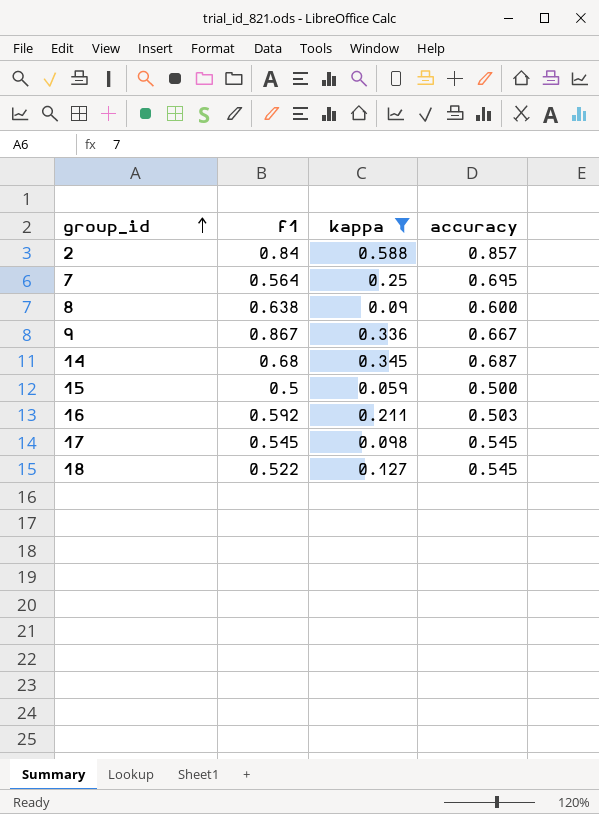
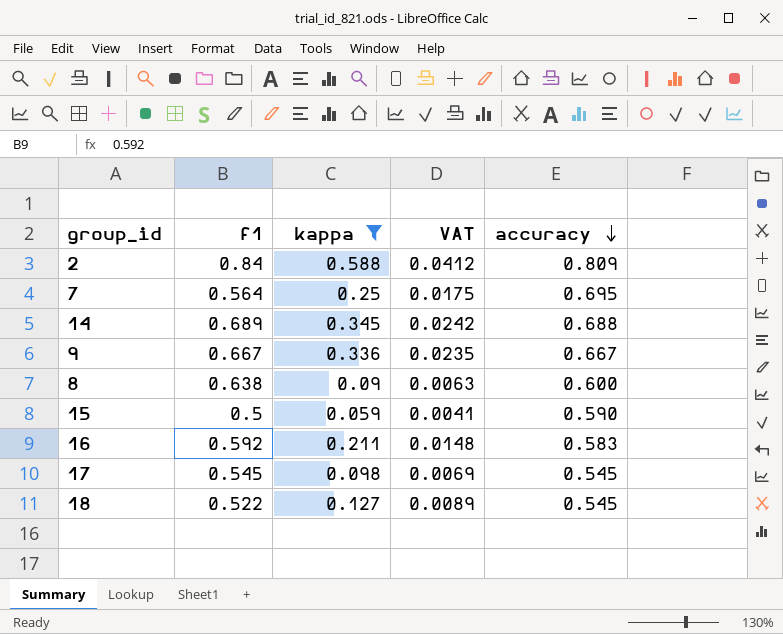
row order: group_id ascending -> accuracy descending
column VAT | formula: none -> [kappa] * 0.07
2 | accuracy: 0.857 -> 0.809
14 | f1: 0.68 -> 0.689
14 | accuracy: 0.687 -> 0.688
9 | f1: 0.867 -> 0.667
15 | accuracy: 0.500 -> 0.590
16 | accuracy: 0.503 -> 0.583

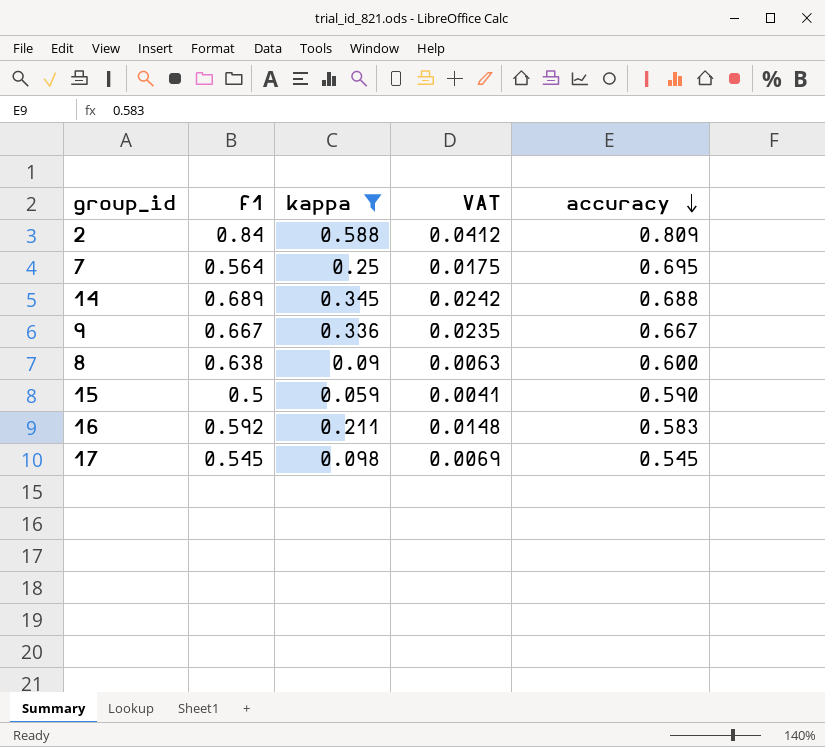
row 18: 0.522 | 0.127 | 0.0089 | 0.545 -> none

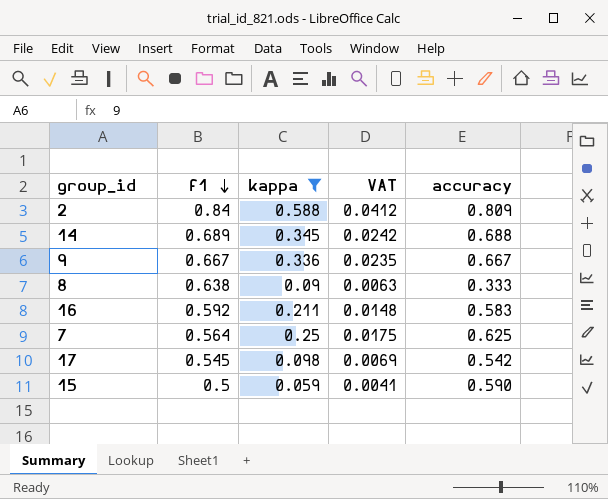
row order: accuracy descending -> f1 descending
8 | accuracy: 0.600 -> 0.333
7 | accuracy: 0.695 -> 0.625
17 | accuracy: 0.545 -> 0.542

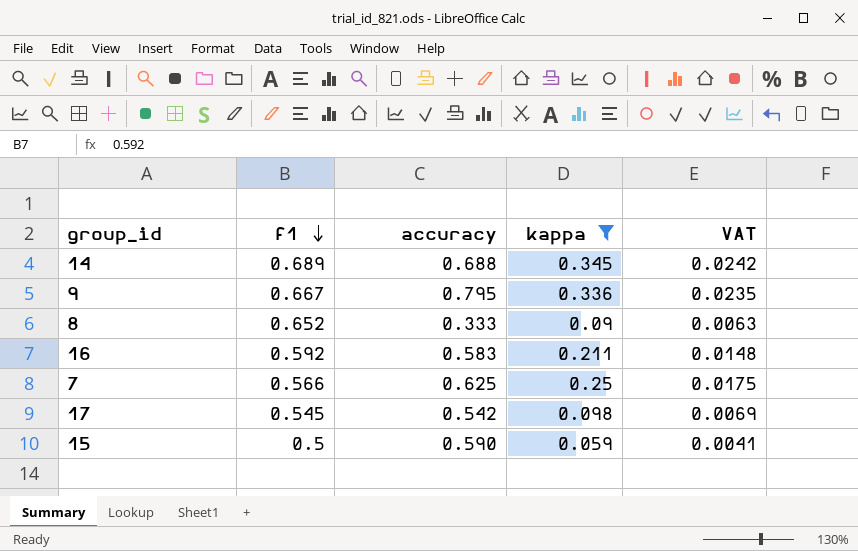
column accuracy | position: 5 -> 3
row 2: 0.84 | 0.588 | 0.0412 | 0.809 -> none
9 | accuracy: 0.667 -> 0.795
8 | f1: 0.638 -> 0.652
7 | f1: 0.564 -> 0.566

